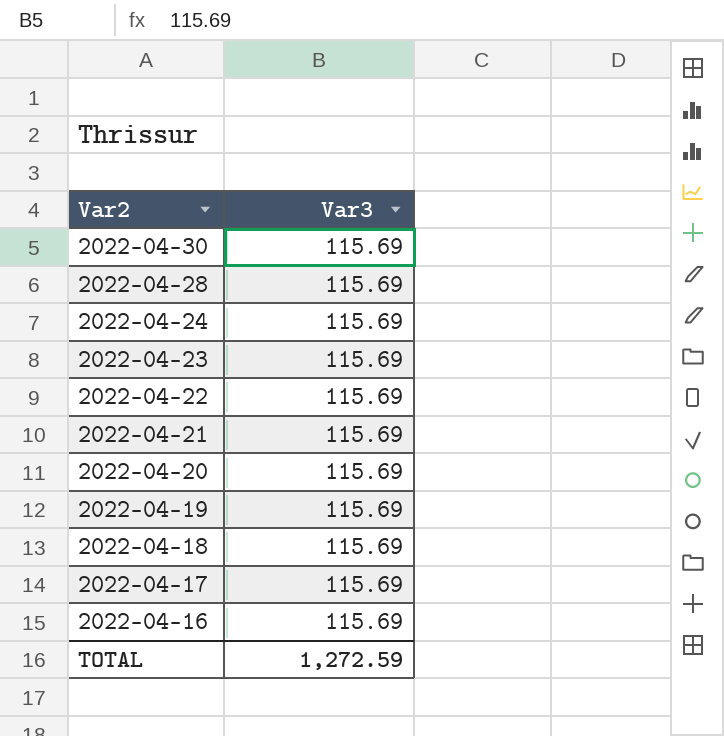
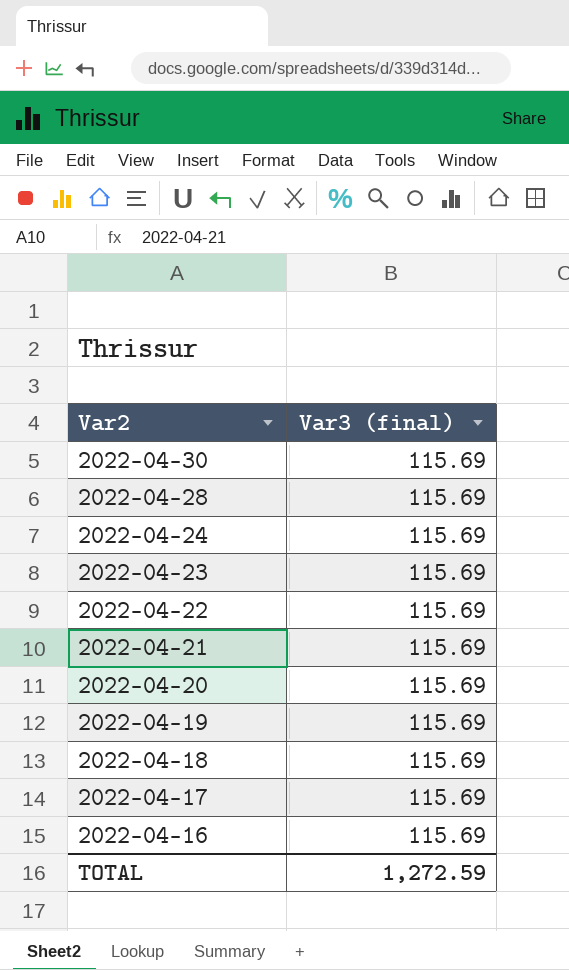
column name: Var3 -> Var3 (final)

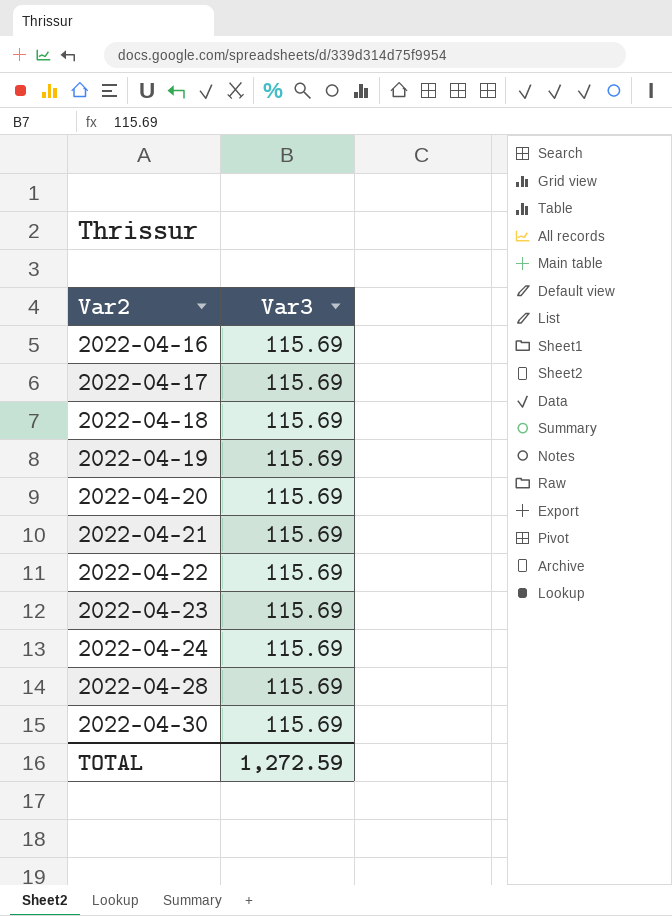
row order: Var2 descending -> Var2 ascending
column name: Var3 (final) -> Var3

